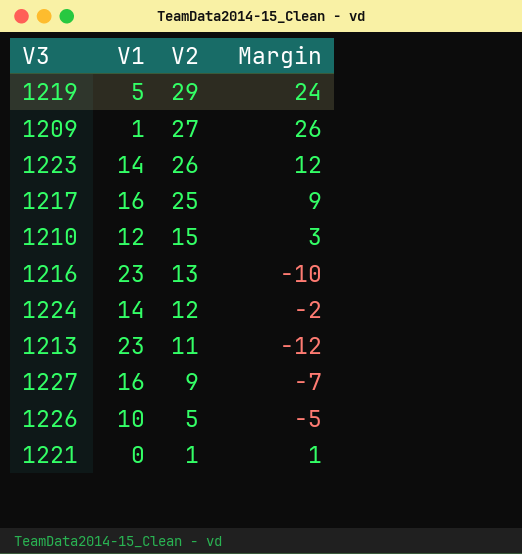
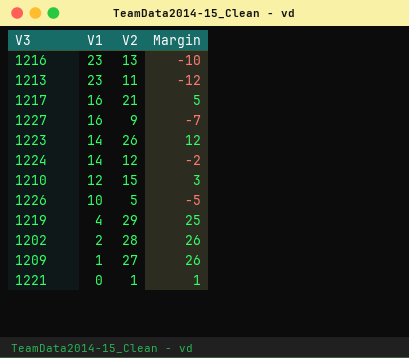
row order: V2 descending -> V1 descending
1217 | V2: 25 -> 21
1217 | Margin: 9 -> 5
1219 | V1: 5 -> 4
1219 | Margin: 24 -> 25
row 1202: none -> 2 | 28 | 26

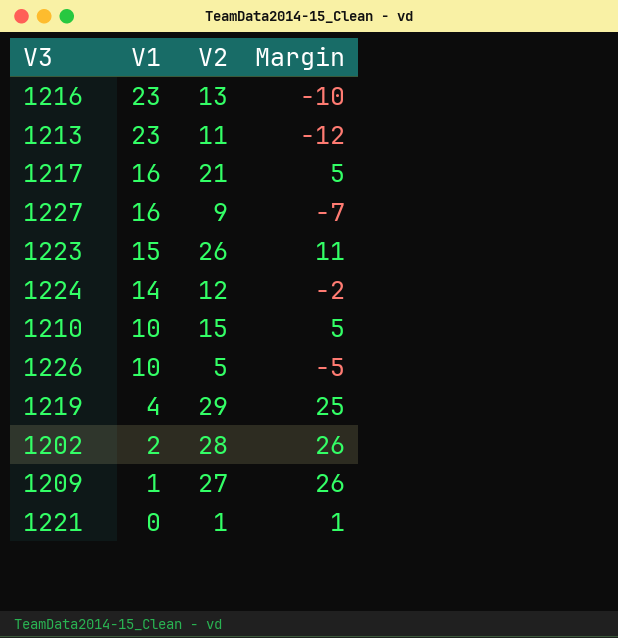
1223 | V1: 14 -> 15
1223 | Margin: 12 -> 11
1210 | V1: 12 -> 10
1210 | Margin: 3 -> 5

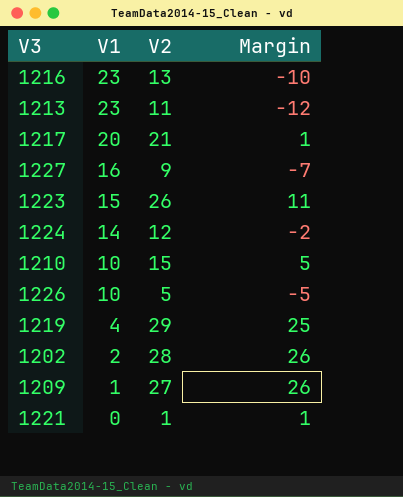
1217 | V1: 16 -> 20
1217 | Margin: 5 -> 1

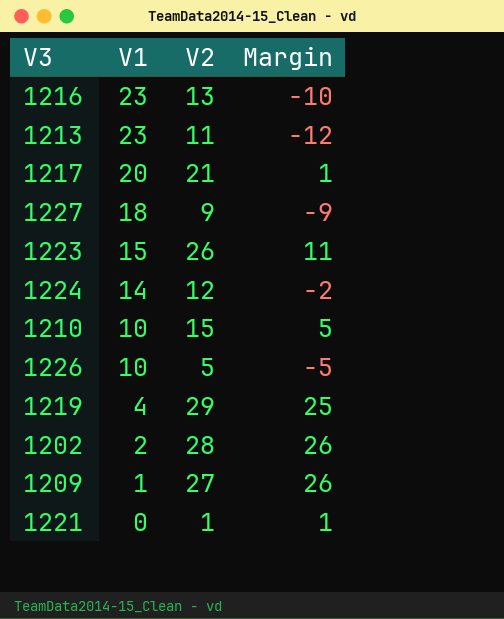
1227 | V1: 16 -> 18
1227 | Margin: -7 -> -9

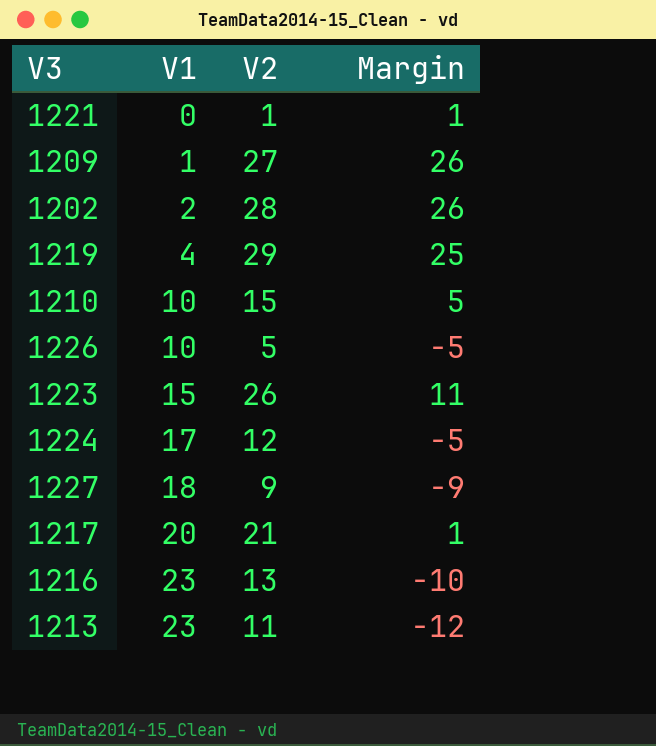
row order: V1 descending -> V1 ascending
1224 | V1: 14 -> 17
1224 | Margin: -2 -> -5

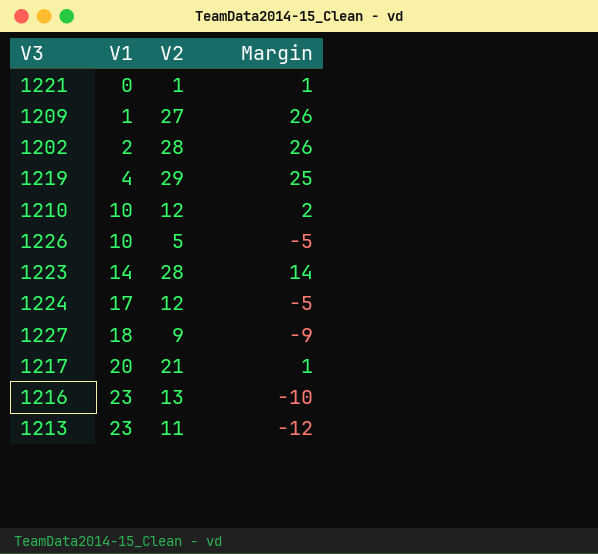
1210 | V2: 15 -> 12
1210 | Margin: 5 -> 2
1223 | V1: 15 -> 14
1223 | V2: 26 -> 28
1223 | Margin: 11 -> 14

